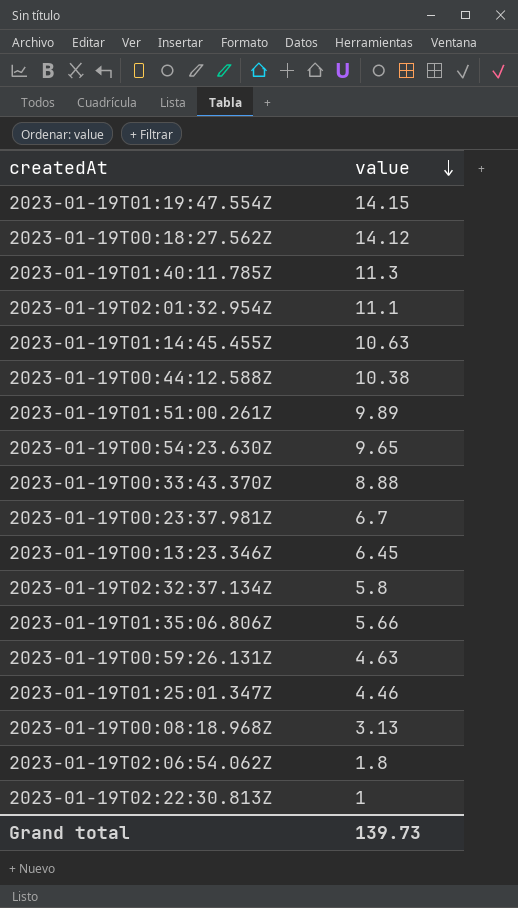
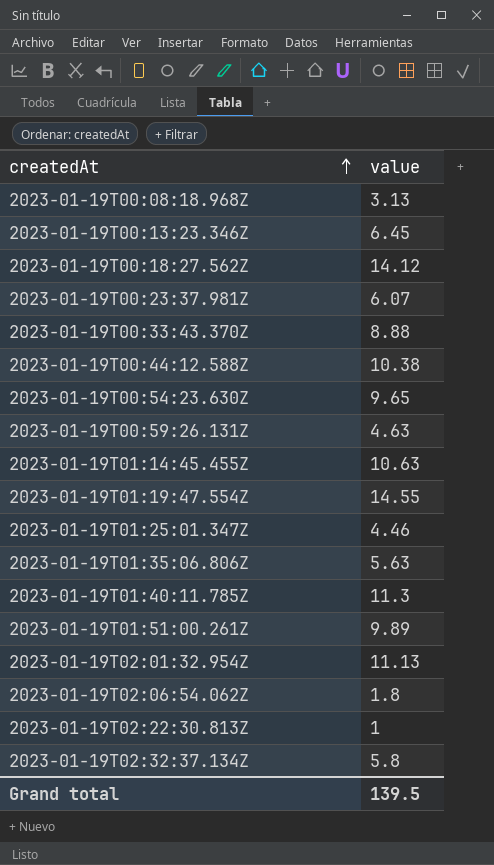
row order: value descending -> createdAt ascending
2023-01-19T00:23:37.981Z | value: 6.7 -> 6.07
2023-01-19T01:19:47.554Z | value: 14.15 -> 14.55
2023-01-19T01:35:06.806Z | value: 5.66 -> 5.63
2023-01-19T02:01:32.954Z | value: 11.1 -> 11.13
Grand total | value: 139.73 -> 139.5

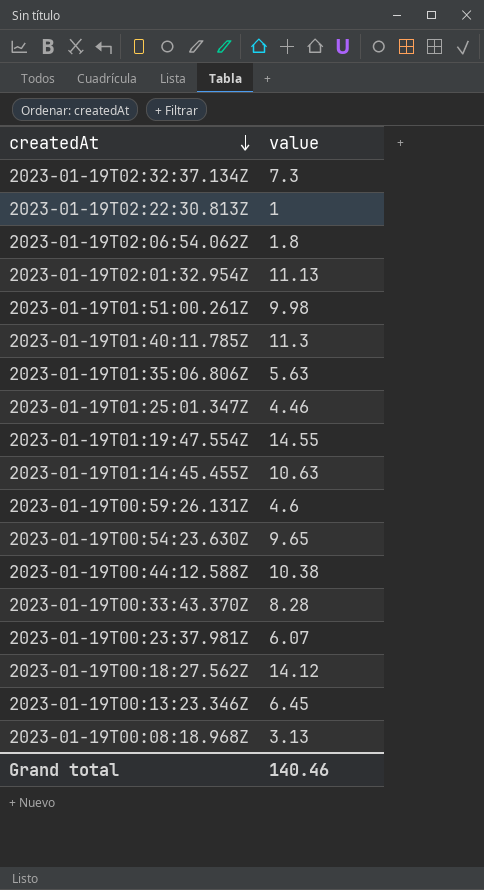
row order: createdAt ascending -> createdAt descending
2023-01-19T02:32:37.134Z | value: 5.8 -> 7.3
2023-01-19T01:51:00.261Z | value: 9.89 -> 9.98
2023-01-19T00:59:26.131Z | value: 4.63 -> 4.6
2023-01-19T00:33:43.370Z | value: 8.88 -> 8.28
Grand total | value: 139.5 -> 140.46

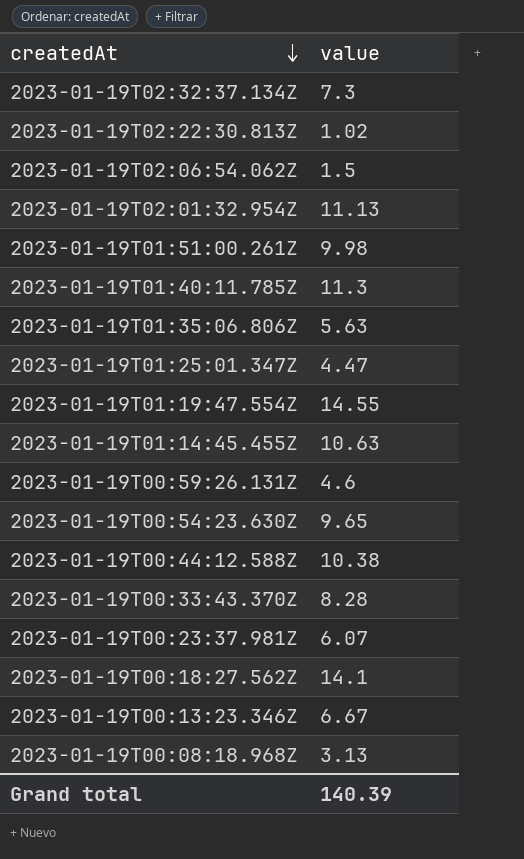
2023-01-19T02:22:30.813Z | value: 1 -> 1.02
2023-01-19T02:06:54.062Z | value: 1.8 -> 1.5
2023-01-19T01:25:01.347Z | value: 4.46 -> 4.47
2023-01-19T00:18:27.562Z | value: 14.12 -> 14.1
2023-01-19T00:13:23.346Z | value: 6.45 -> 6.67
Grand total | value: 140.46 -> 140.39

